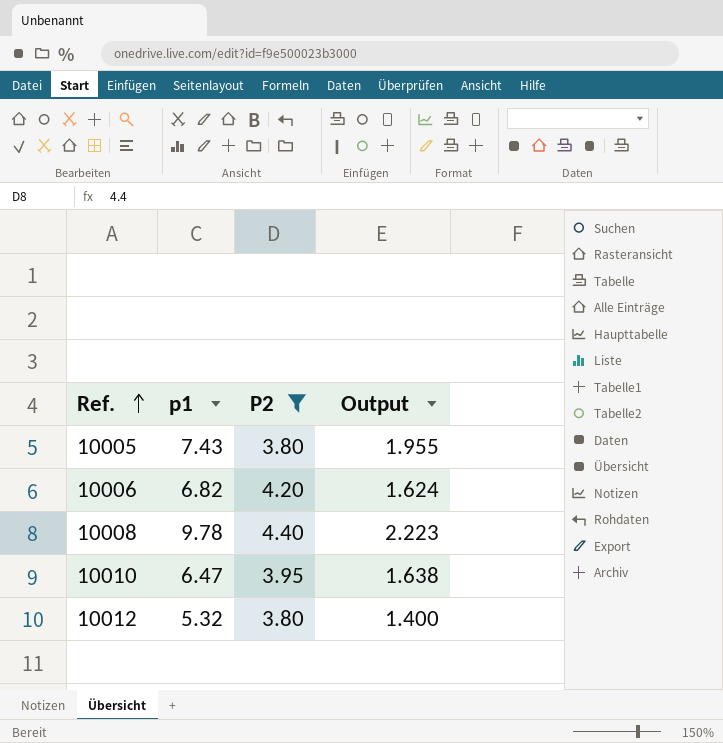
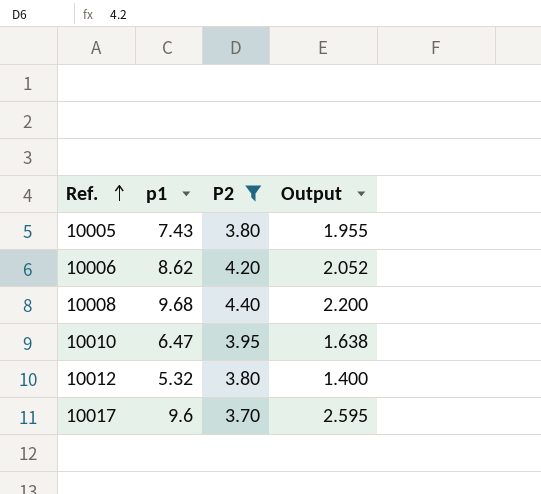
10006 | p1: 6.82 -> 8.62
10006 | Output: 1.624 -> 2.052
10008 | p1: 9.78 -> 9.68
10008 | Output: 2.223 -> 2.200
row 10017: none -> 9.6 | 3.70 | 2.595

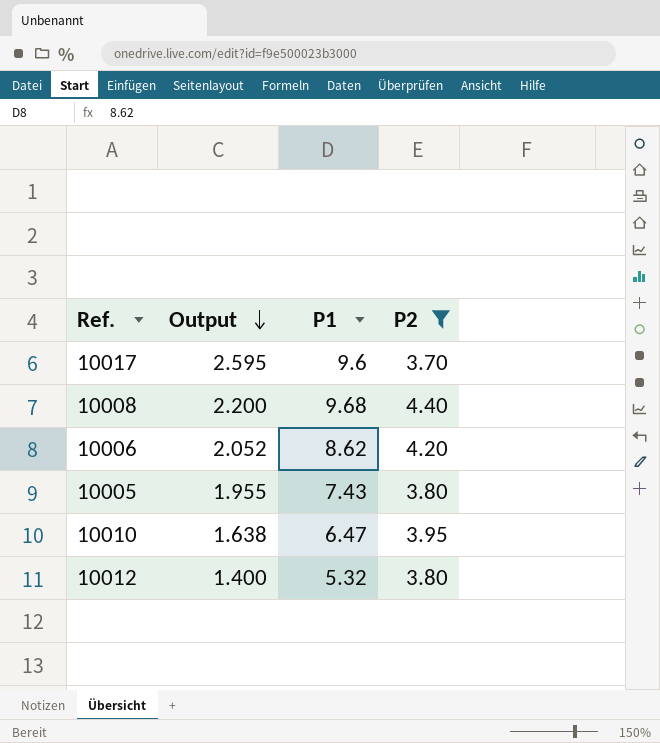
row order: Ref. ascending -> Output descending
column Output | position: 4 -> 2
column name: p1 -> P1

